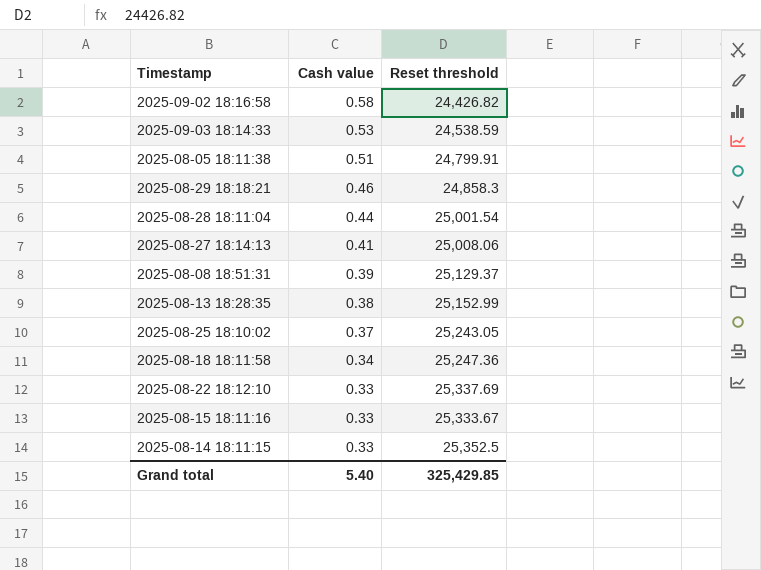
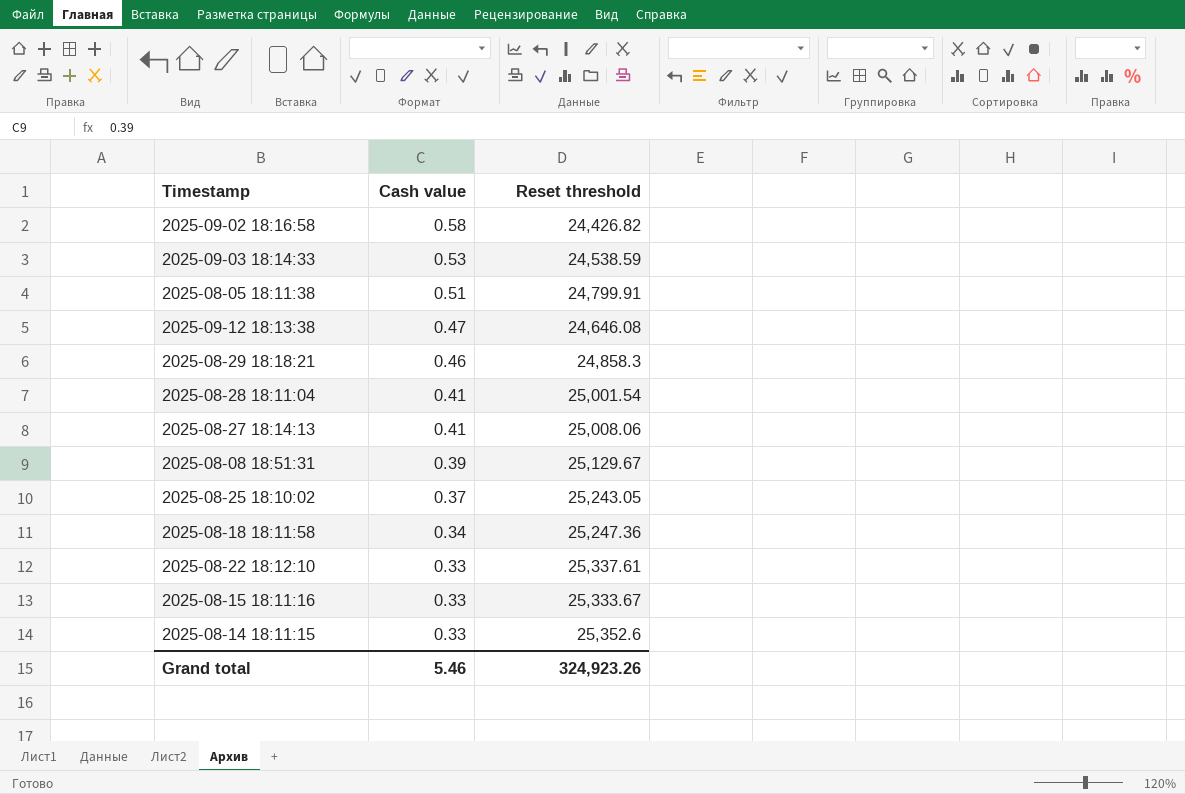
row 2025-08-13 18:28:35: 0.38 | 25,152.99 -> none
row 2025-09-12 18:13:38: none -> 0.47 | 24,646.08
2025-08-28 18:11:04 | Cash value: 0.44 -> 0.41
2025-08-08 18:51:31 | Reset threshold: 25,129.37 -> 25,129.67
2025-08-22 18:12:10 | Reset threshold: 25,337.69 -> 25,337.61
2025-08-14 18:11:15 | Reset threshold: 25,352.5 -> 25,352.6
Grand total | Cash value: 5.40 -> 5.46
Grand total | Reset threshold: 325,429.85 -> 324,923.26

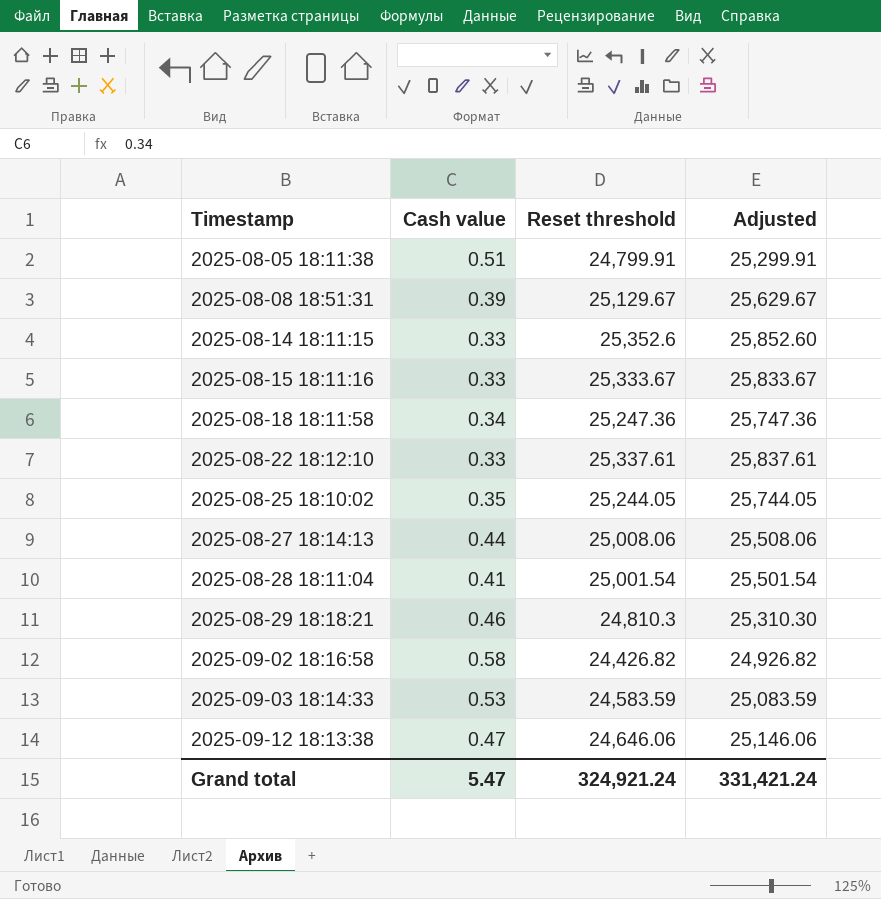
row order: Cash value descending -> Timestamp ascending
column Adjusted | formula: none -> [Reset threshold] + 500
2025-08-25 18:10:02 | Cash value: 0.37 -> 0.35
2025-08-25 18:10:02 | Reset threshold: 25,243.05 -> 25,244.05
2025-08-27 18:14:13 | Cash value: 0.41 -> 0.44
2025-08-29 18:18:21 | Reset threshold: 24,858.3 -> 24,810.3
2025-09-03 18:14:33 | Reset threshold: 24,538.59 -> 24,583.59
2025-09-12 18:13:38 | Reset threshold: 24,646.08 -> 24,646.06
Grand total | Cash value: 5.46 -> 5.47
Grand total | Reset threshold: 324,923.26 -> 324,921.24

